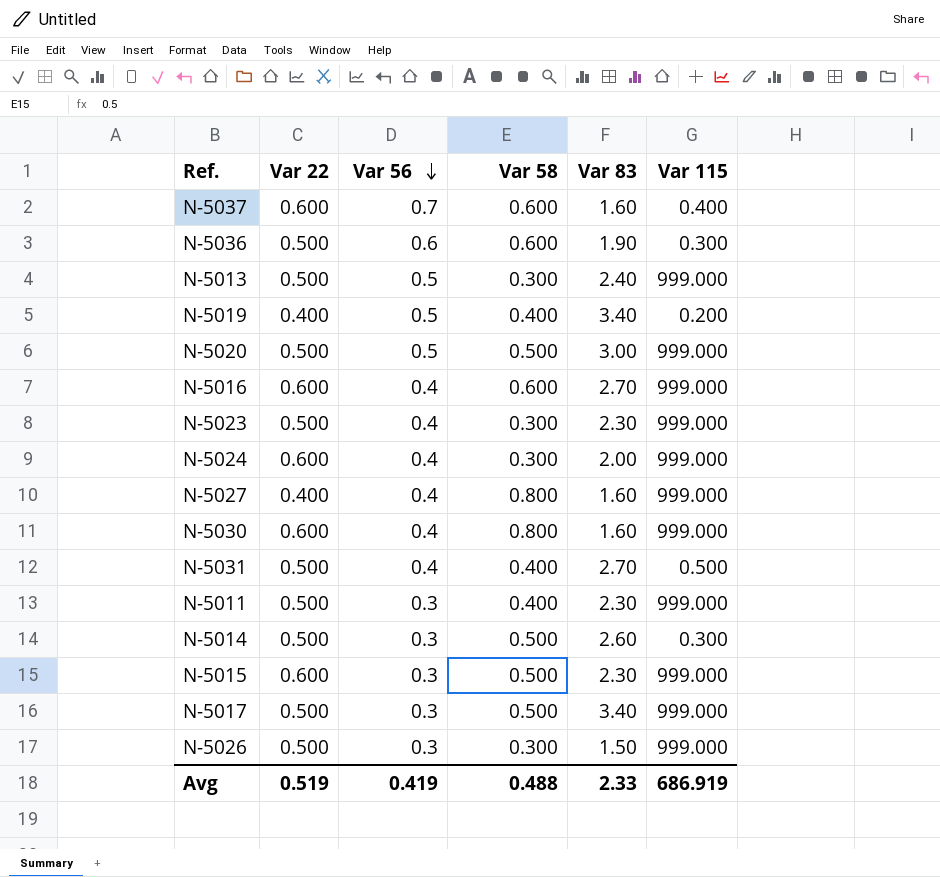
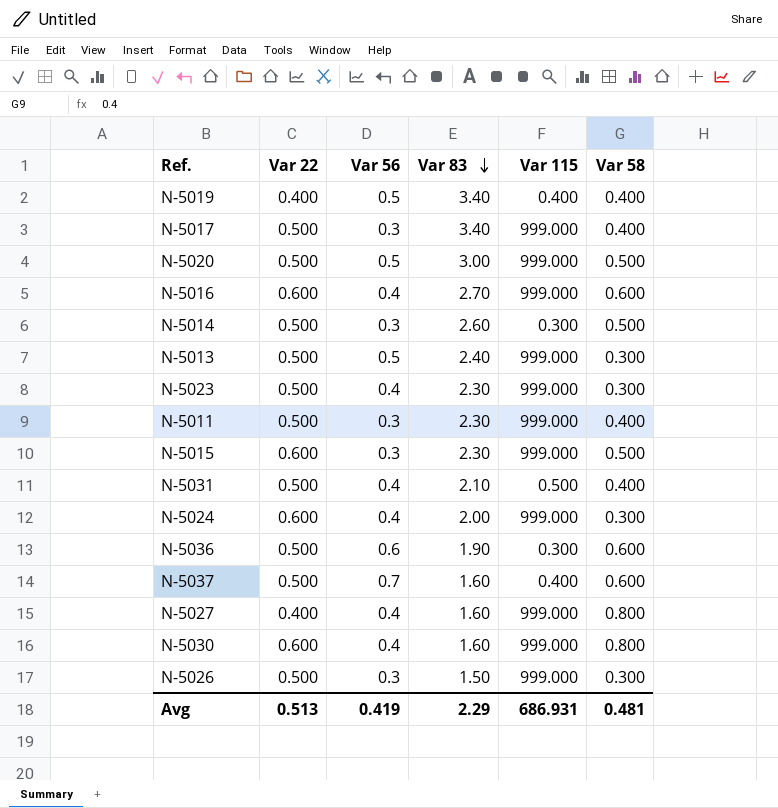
row order: Var 56 descending -> Var 83 descending
column Var 58 | position: 4 -> 6
N-5019 | Var 115: 0.200 -> 0.400
N-5017 | Var 58: 0.500 -> 0.400
N-5031 | Var 83: 2.70 -> 2.10
N-5037 | Var 22: 0.600 -> 0.500
Avg | Var 22: 0.519 -> 0.513
Avg | Var 83: 2.33 -> 2.29
Avg | Var 115: 686.919 -> 686.931
Avg | Var 58: 0.488 -> 0.481

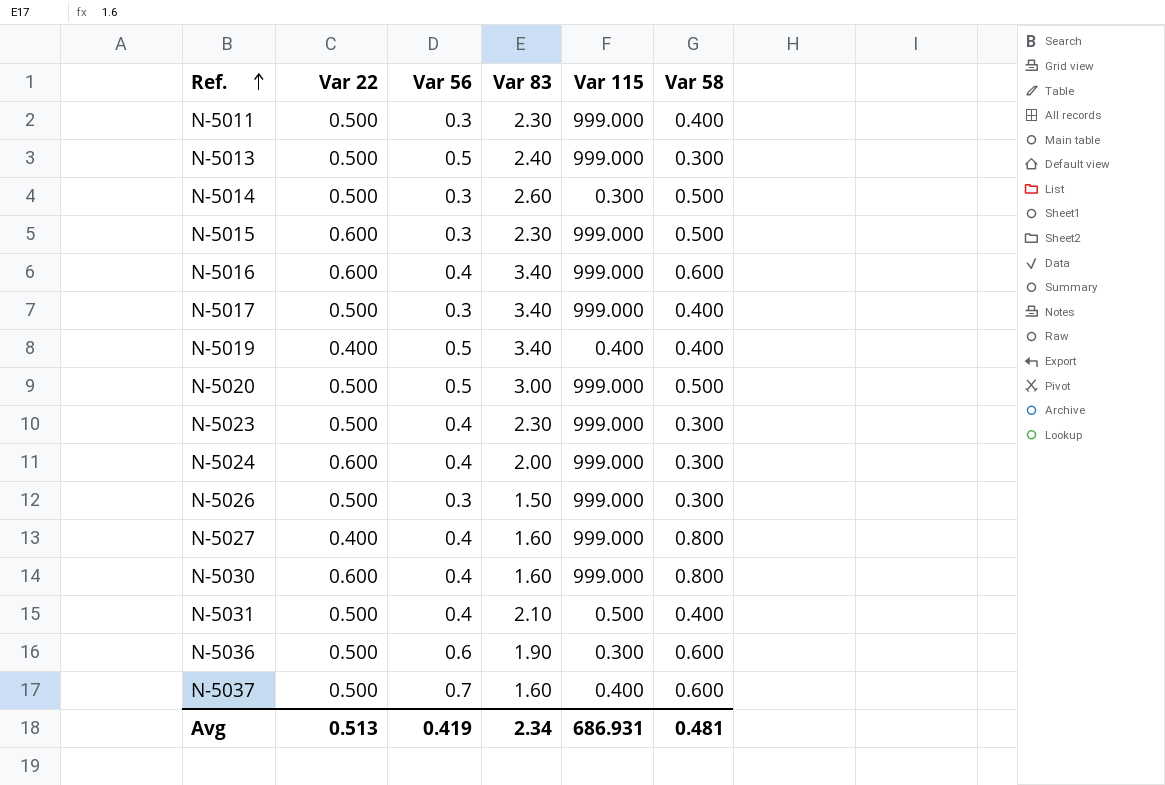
row order: Var 83 descending -> Ref. ascending
N-5016 | Var 83: 2.70 -> 3.40
Avg | Var 83: 2.29 -> 2.34

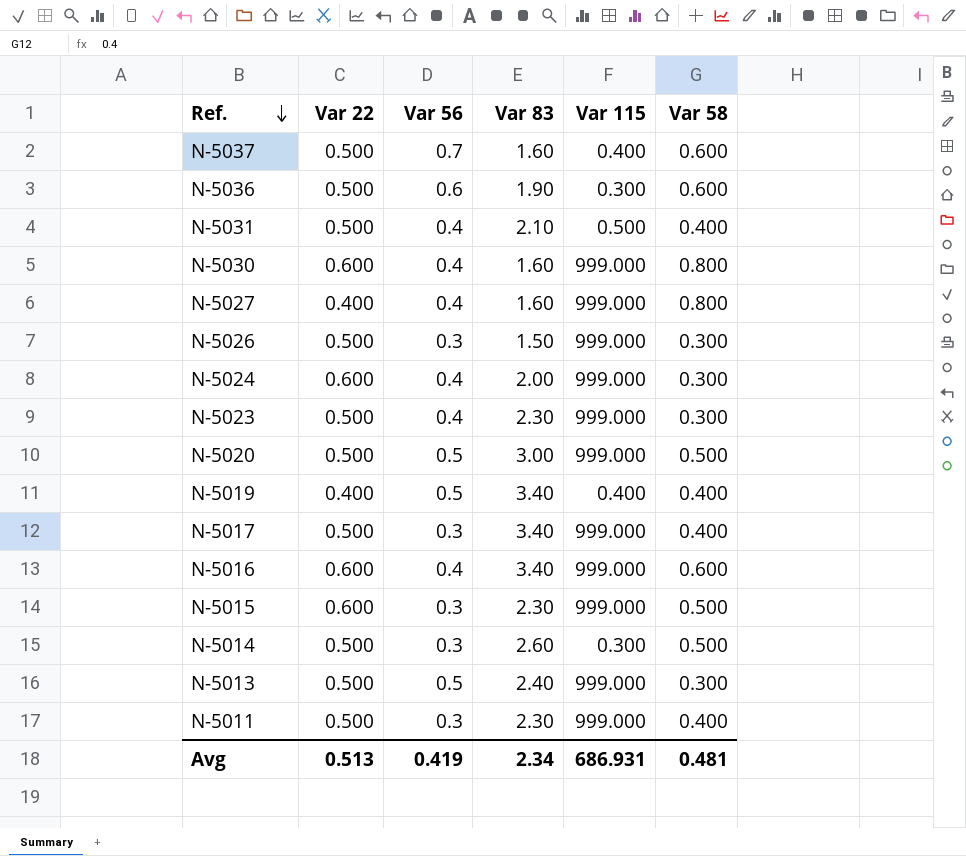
row order: Ref. ascending -> Ref. descending

